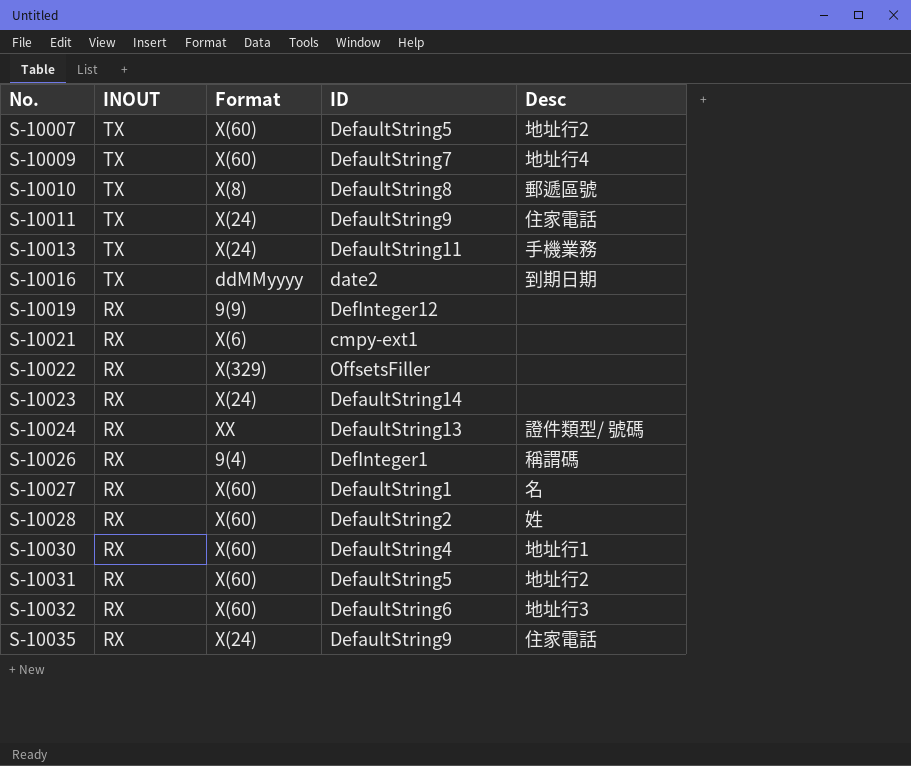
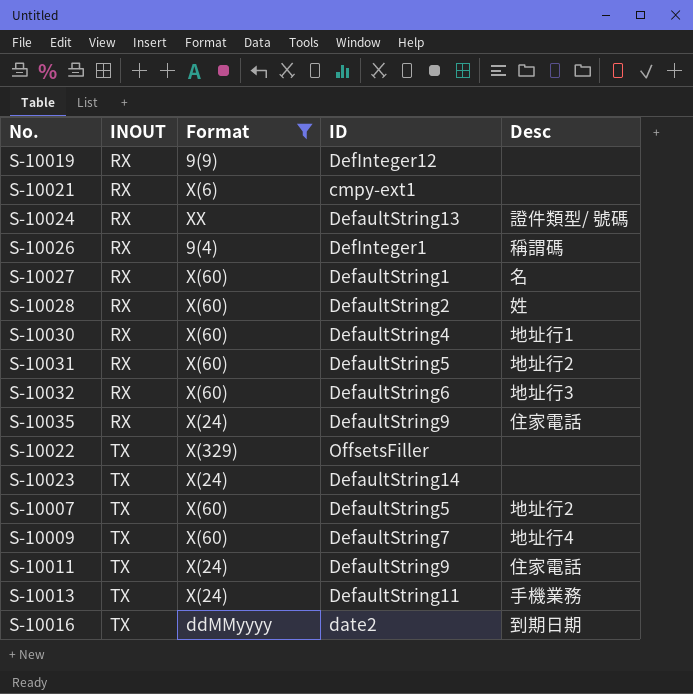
filter: none -> Format != X(8)
row order: No. ascending -> INOUT ascending
S-10022 | INOUT: RX -> TX
S-10023 | INOUT: RX -> TX

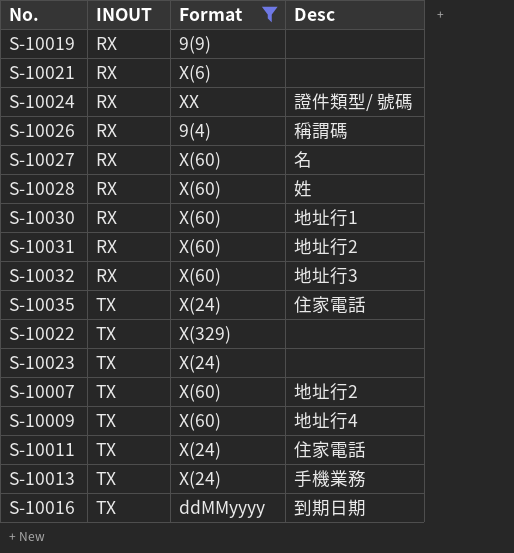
column ID | position: 4 -> none
S-10035 | INOUT: RX -> TX

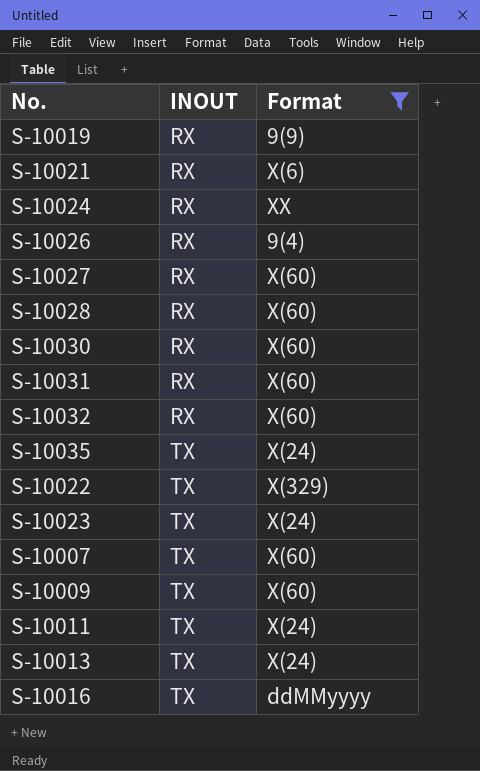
column Desc | position: 4 -> none

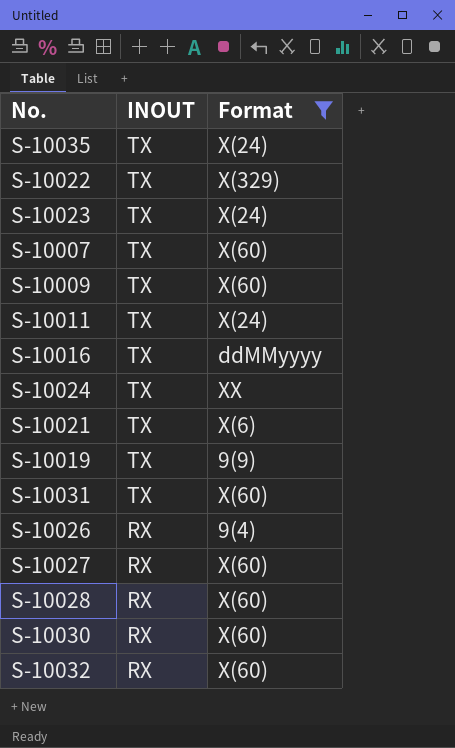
row order: INOUT ascending -> INOUT descending
row S-10013: TX | X(24) -> none
S-10024 | INOUT: RX -> TX
S-10021 | INOUT: RX -> TX
S-10019 | INOUT: RX -> TX
S-10031 | INOUT: RX -> TX

